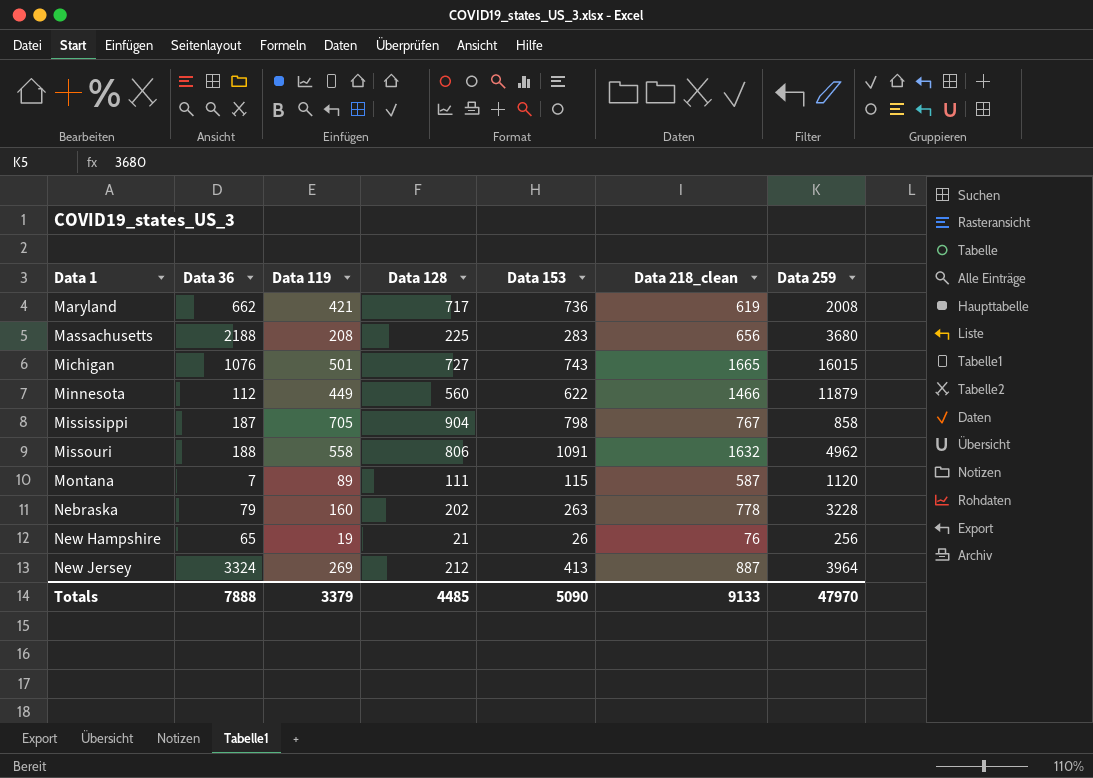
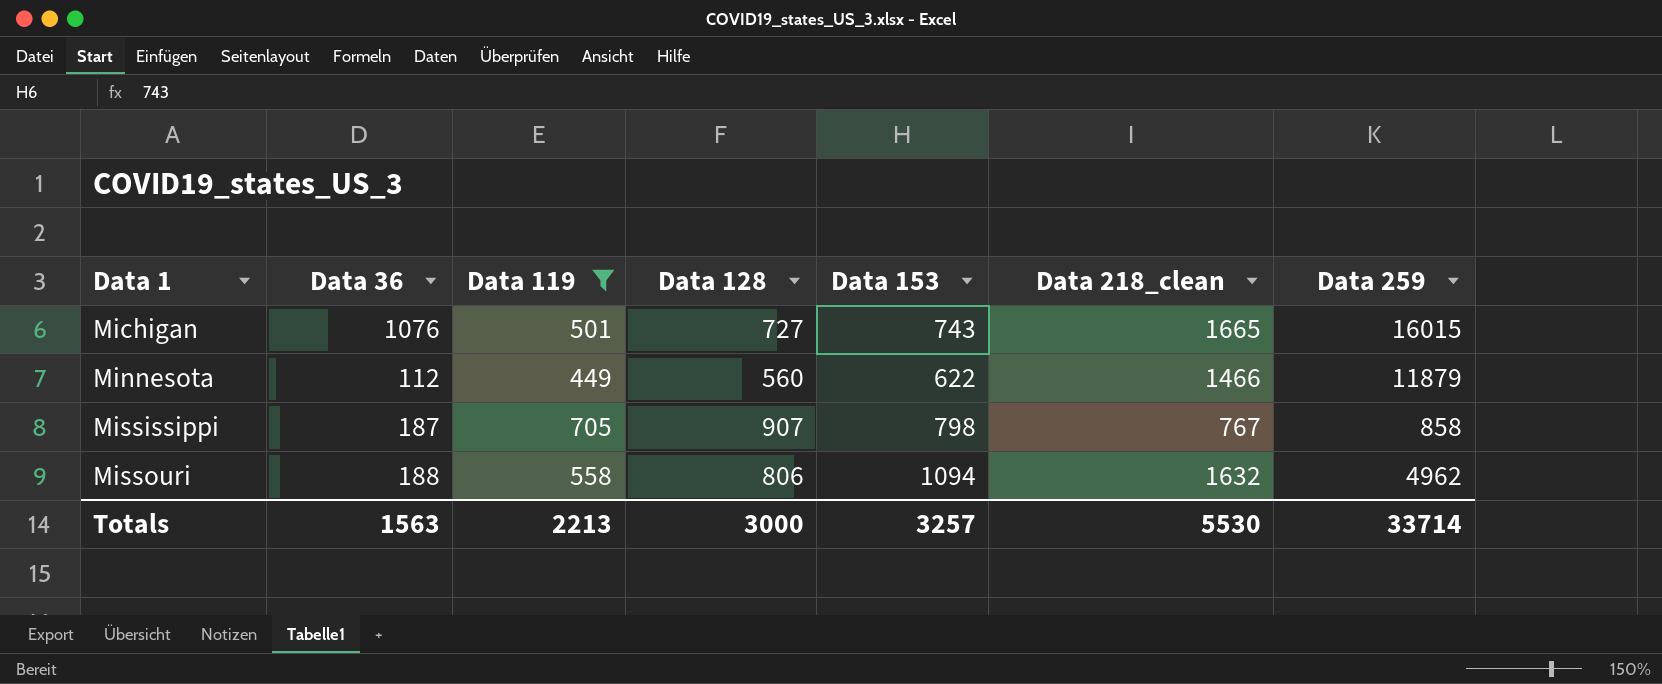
filter: none -> Data 119 >= 449
Mississippi | Data 128: 904 -> 907
Missouri | Data 153: 1091 -> 1094
Totals | Data 36: 7888 -> 1563
Totals | Data 119: 3379 -> 2213
Totals | Data 128: 4485 -> 3000
Totals | Data 153: 5090 -> 3257
Totals | Data 218_clean: 9133 -> 5530
Totals | Data 259: 47970 -> 33714

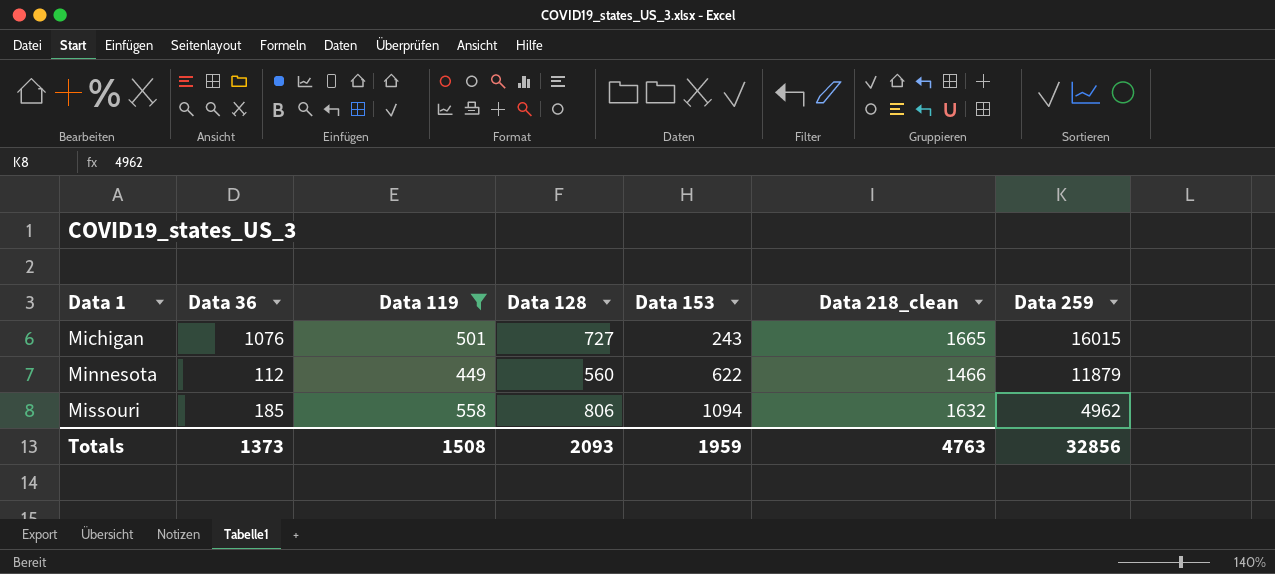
row Mississippi: 187 | 705 | 907 | 798 | 767 | 858 -> none
Michigan | Data 153: 743 -> 243
Missouri | Data 36: 188 -> 185
Totals | Data 36: 1563 -> 1373
Totals | Data 119: 2213 -> 1508
Totals | Data 128: 3000 -> 2093
Totals | Data 153: 3257 -> 1959
Totals | Data 218_clean: 5530 -> 4763
Totals | Data 259: 33714 -> 32856

